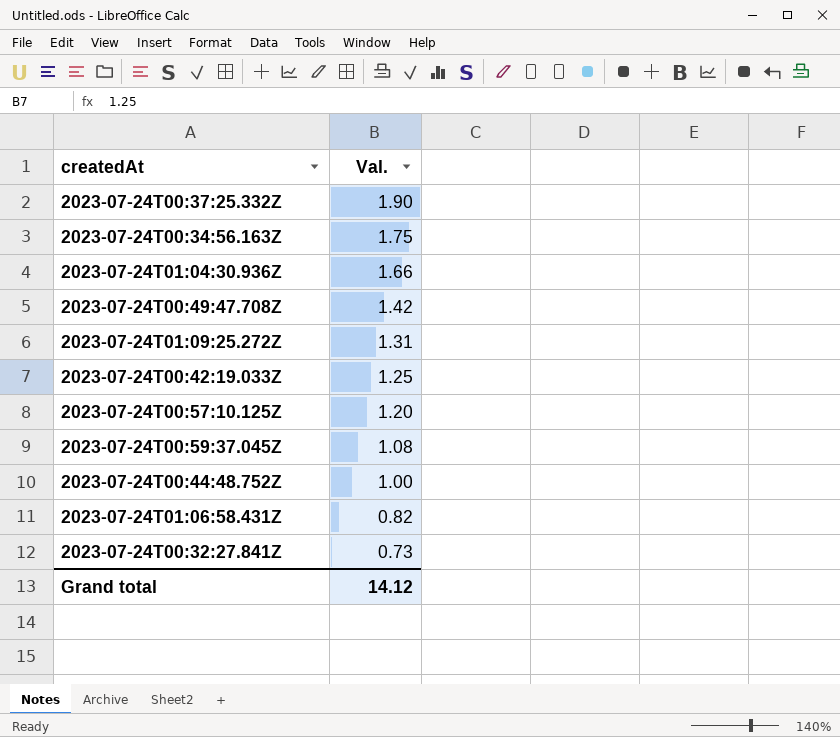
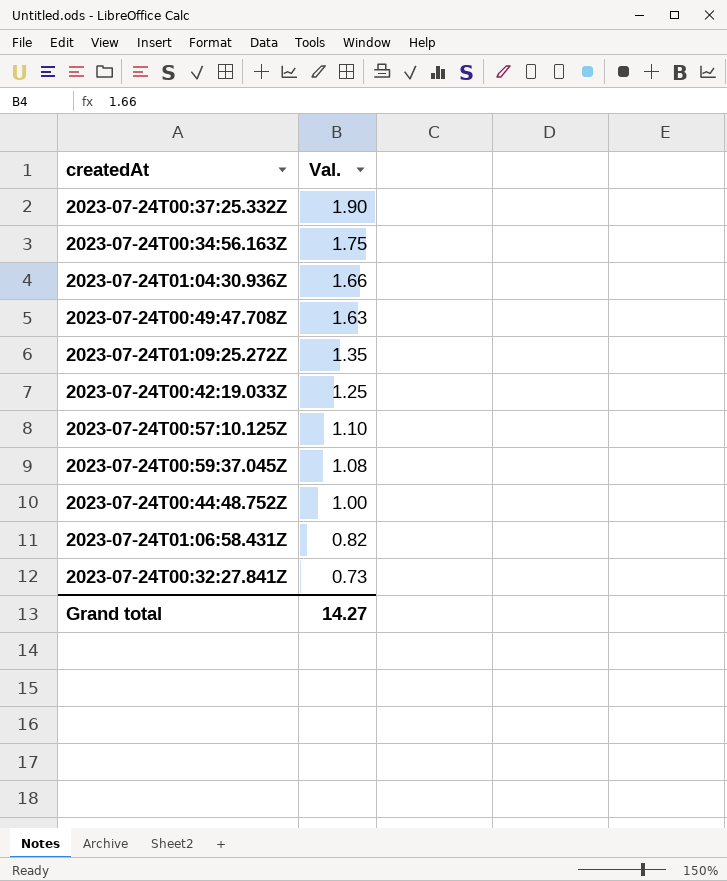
2023-07-24T00:49:47.708Z | Val.: 1.42 -> 1.63
2023-07-24T01:09:25.272Z | Val.: 1.31 -> 1.35
2023-07-24T00:57:10.125Z | Val.: 1.20 -> 1.10
Grand total | Val.: 14.12 -> 14.27

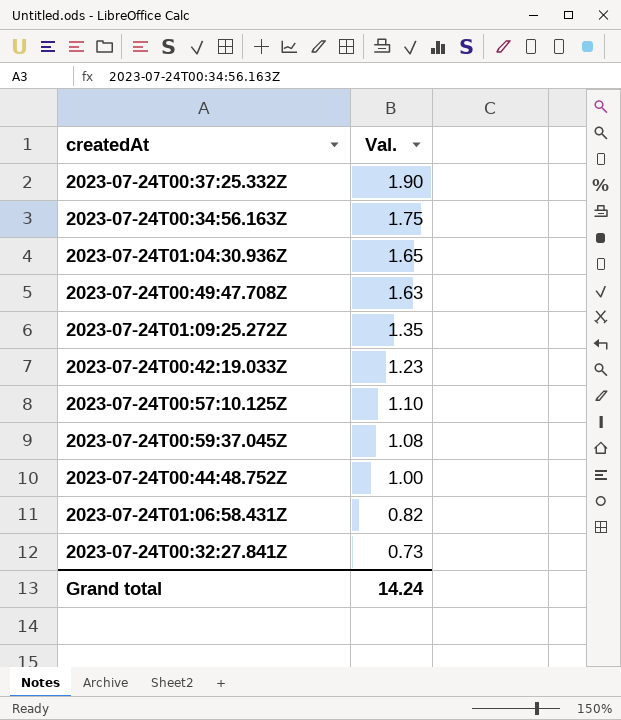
2023-07-24T01:04:30.936Z | Val.: 1.66 -> 1.65
2023-07-24T00:42:19.033Z | Val.: 1.25 -> 1.23
Grand total | Val.: 14.27 -> 14.24

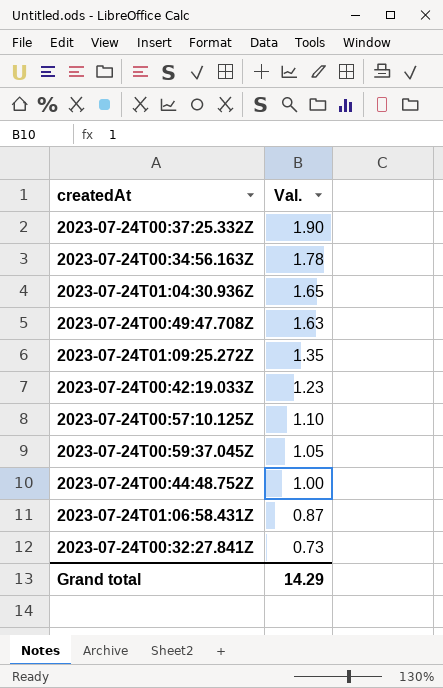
2023-07-24T00:34:56.163Z | Val.: 1.75 -> 1.78
2023-07-24T00:59:37.045Z | Val.: 1.08 -> 1.05
2023-07-24T01:06:58.431Z | Val.: 0.82 -> 0.87
Grand total | Val.: 14.24 -> 14.29

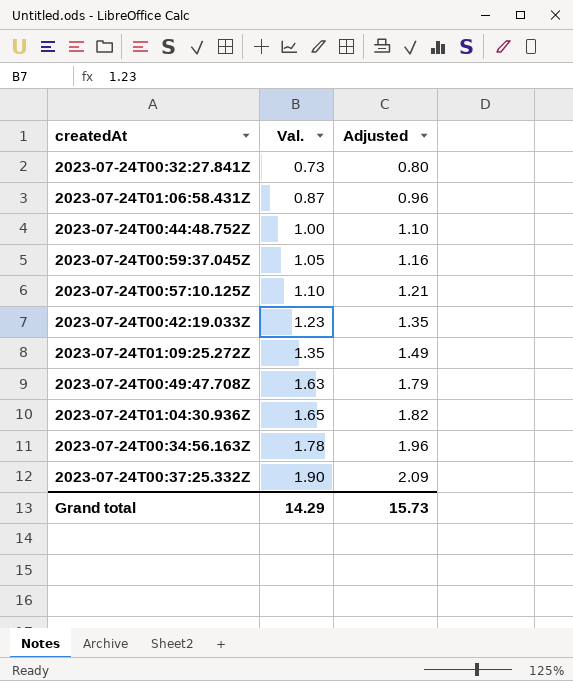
row order: Val. descending -> Val. ascending
column Adjusted | formula: none -> [Val.] * 1.1

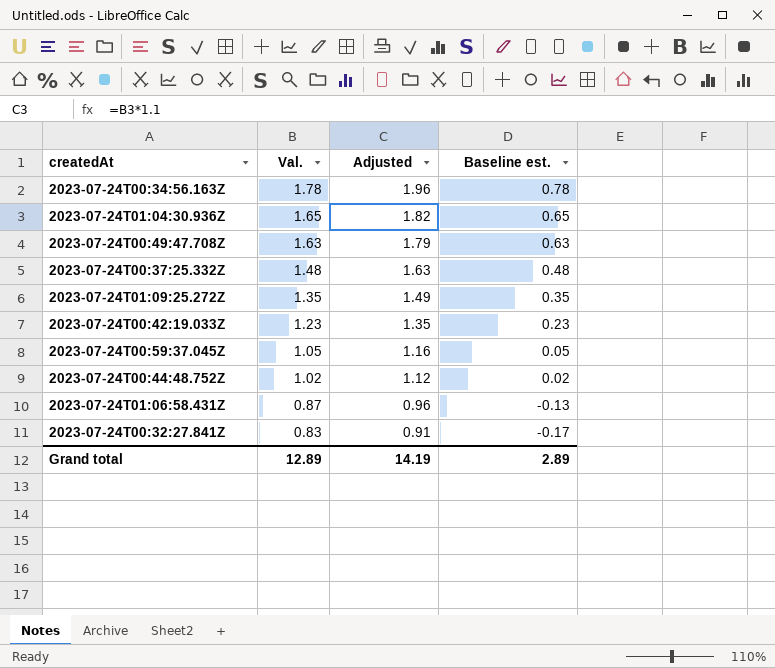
row order: Val. ascending -> Val. descending
column Baseline est. | formula: none -> [Val.] - 1
row 2023-07-24T00:57:10.125Z: 1.10 | 1.21 -> none
2023-07-24T00:37:25.332Z | Val.: 1.90 -> 1.48
2023-07-24T00:37:25.332Z | Adjusted: 2.09 -> 1.63
2023-07-24T00:44:48.752Z | Val.: 1.00 -> 1.02
2023-07-24T00:44:48.752Z | Adjusted: 1.10 -> 1.12
2023-07-24T00:32:27.841Z | Val.: 0.73 -> 0.83
2023-07-24T00:32:27.841Z | Adjusted: 0.80 -> 0.91
Grand total | Val.: 14.29 -> 12.89
Grand total | Adjusted: 15.73 -> 14.19

